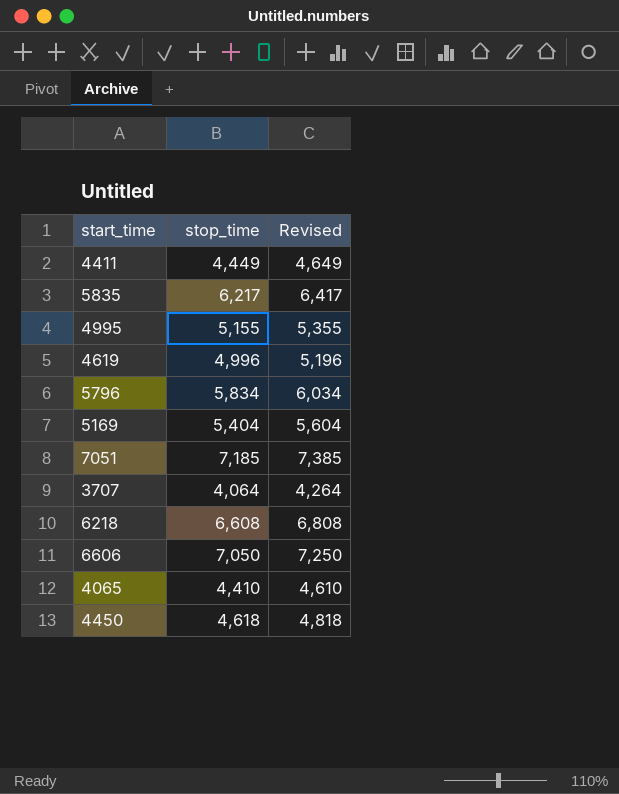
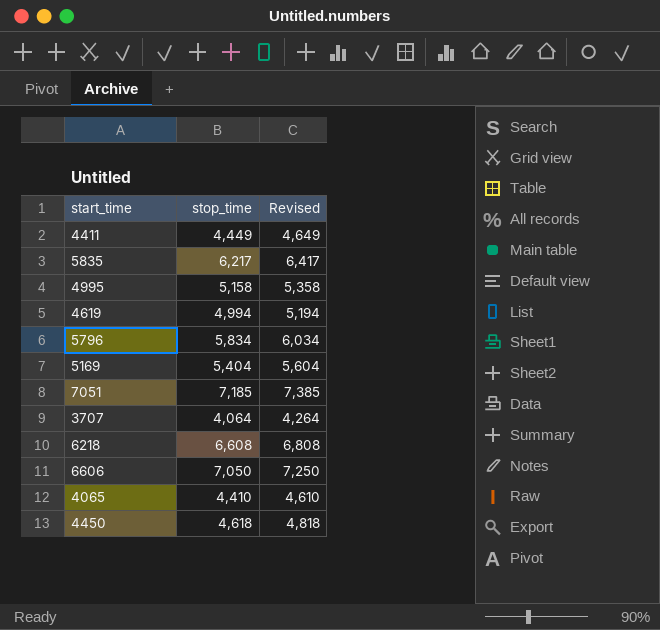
4995 | stop_time: 5,155 -> 5,158
4995 | Revised: 5,355 -> 5,358
4619 | stop_time: 4,996 -> 4,994
4619 | Revised: 5,196 -> 5,194

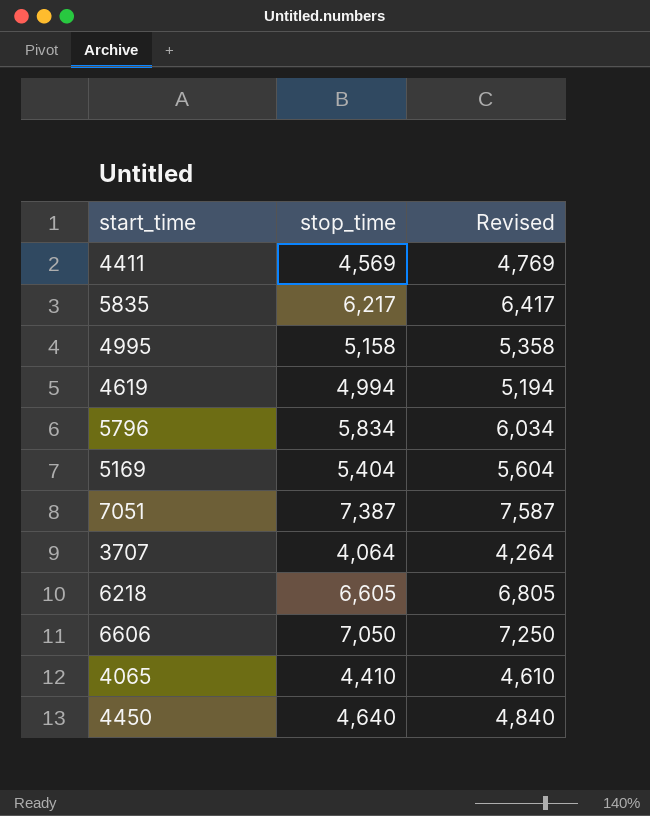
4411 | stop_time: 4,449 -> 4,569
4411 | Revised: 4,649 -> 4,769
7051 | stop_time: 7,185 -> 7,387
7051 | Revised: 7,385 -> 7,587
6218 | stop_time: 6,608 -> 6,605
6218 | Revised: 6,808 -> 6,805
4450 | stop_time: 4,618 -> 4,640
4450 | Revised: 4,818 -> 4,840

